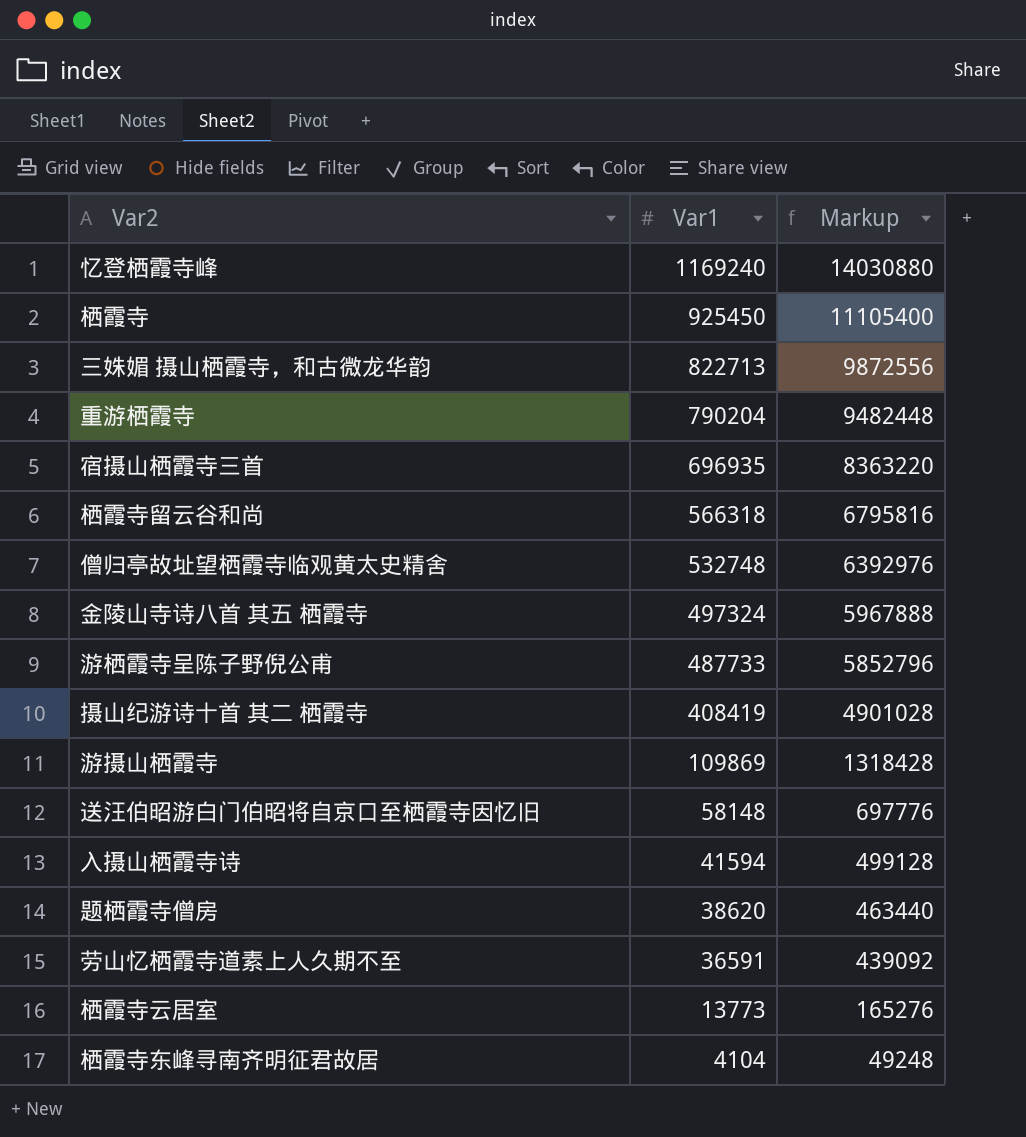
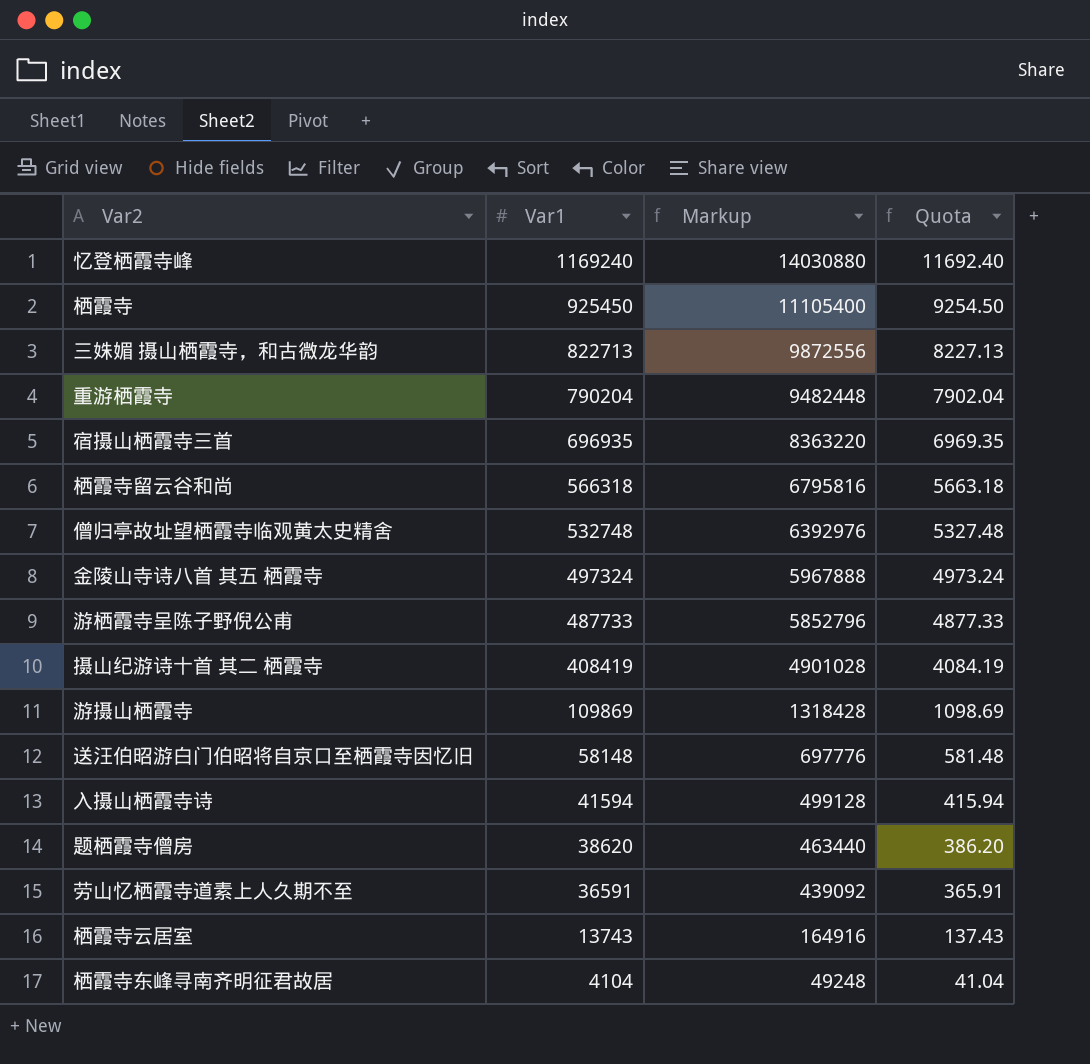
column Quota | formula: none -> [Var1] * 0.01
栖霞寺云居室 | Var1: 13773 -> 13743
栖霞寺云居室 | Markup: 165276 -> 164916

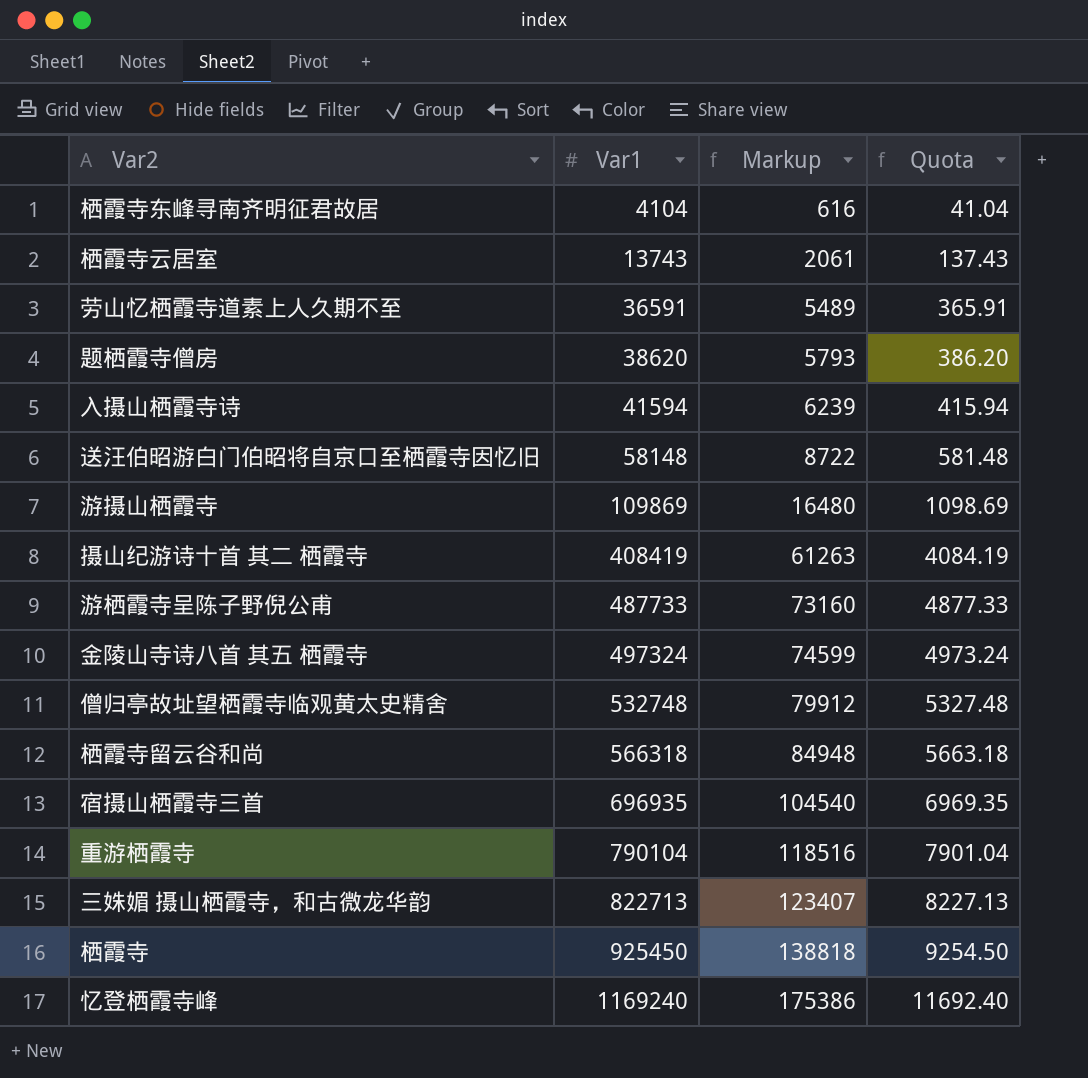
row order: Var1 descending -> Var1 ascending
column Markup | formula: [Var1] * 12 -> [Var1] * 0.15
重游栖霞寺 | Var1: 790204 -> 790104
重游栖霞寺 | Quota: 7902.04 -> 7901.04

